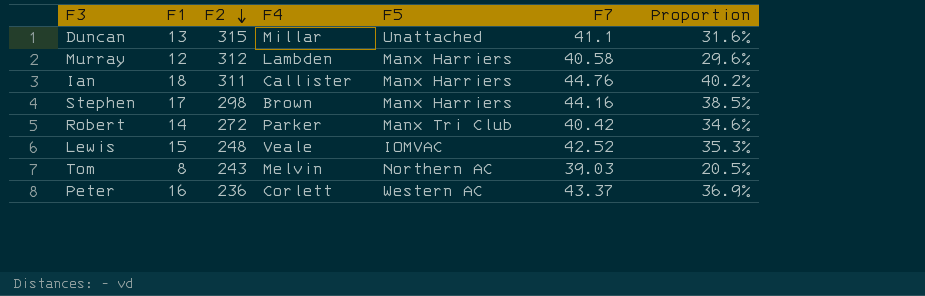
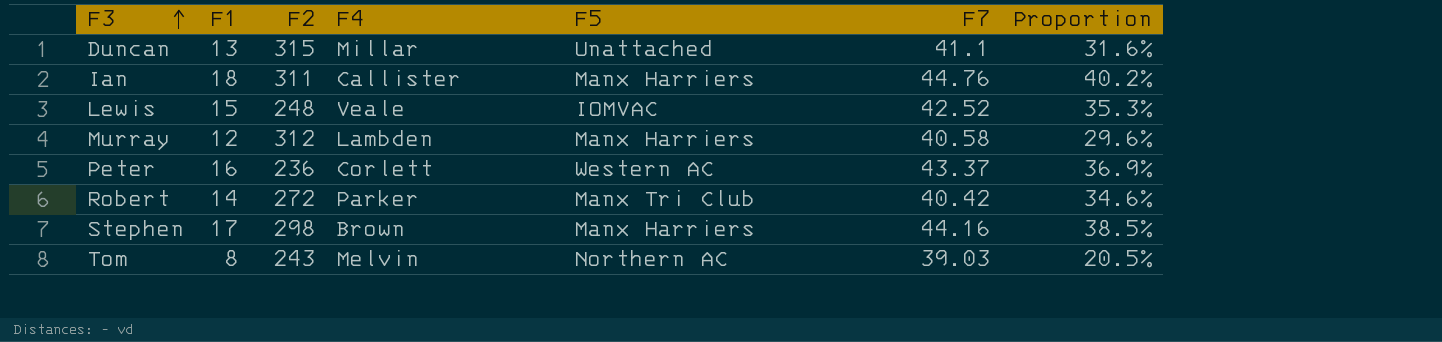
row order: F2 descending -> F3 ascending

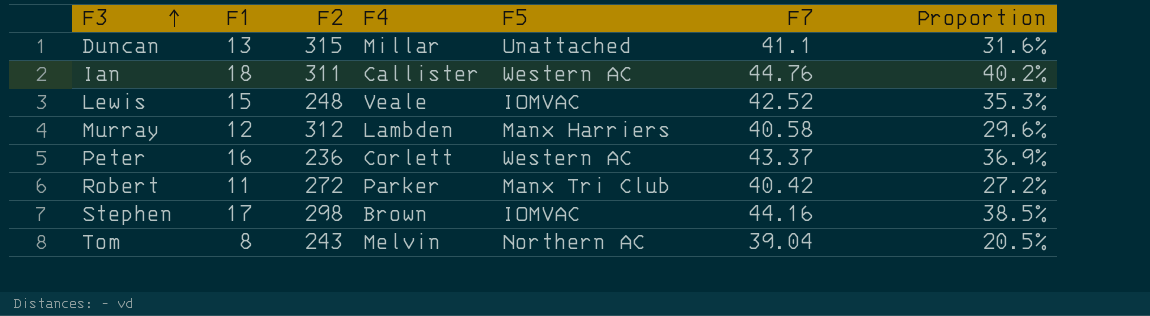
Ian | F5: Manx Harriers -> Western AC
Robert | F1: 14 -> 11
Robert | Proportion: 34.6% -> 27.2%
Stephen | F5: Manx Harriers -> IOMVAC
Tom | F7: 39.03 -> 39.04

